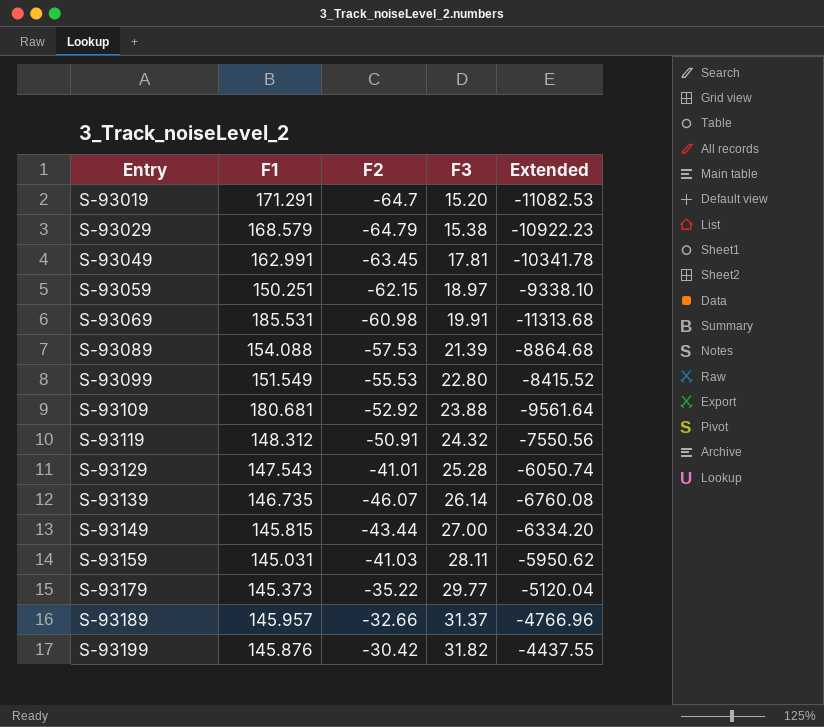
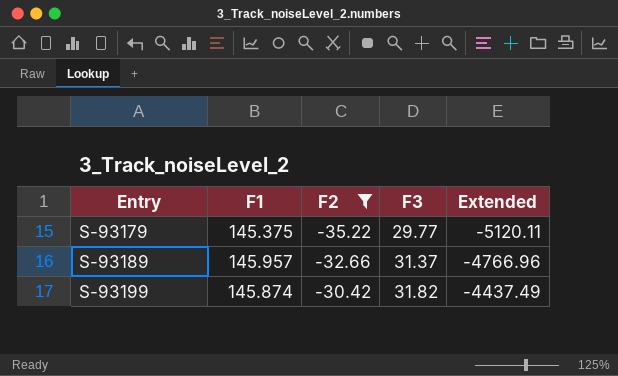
filter: none -> F2 >= -35.22
S-93179 | F1: 145.373 -> 145.375
S-93179 | Extended: -5120.04 -> -5120.11
S-93199 | F1: 145.876 -> 145.874
S-93199 | Extended: -4437.55 -> -4437.49

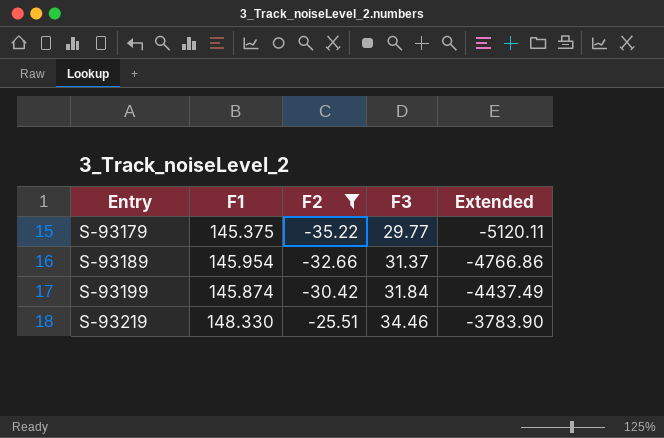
S-93189 | F1: 145.957 -> 145.954
S-93189 | Extended: -4766.96 -> -4766.86
S-93199 | F3: 31.82 -> 31.84
row S-93219: none -> 148.330 | -25.51 | 34.46 | -3783.90

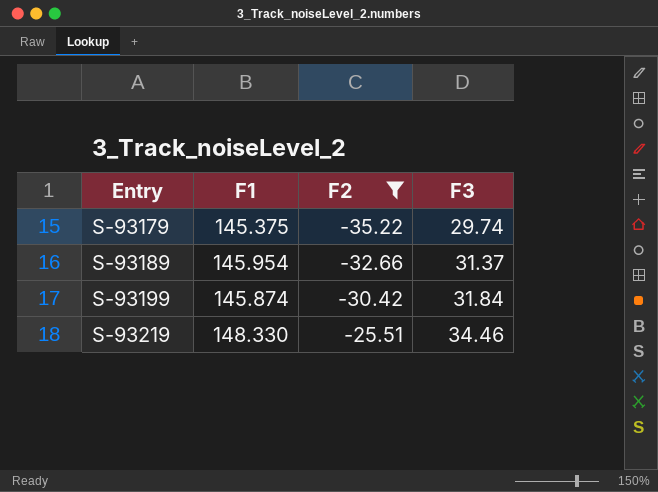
column Extended | formula: [F1] * [F2] -> none
S-93179 | F3: 29.77 -> 29.74

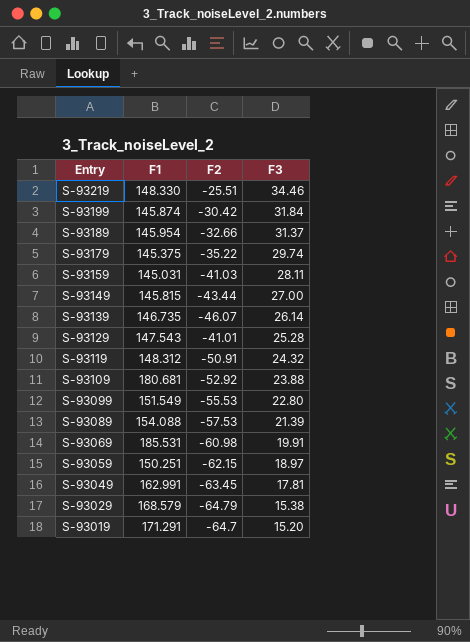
filter: F2 >= -35.22 -> none
row order: Entry ascending -> Entry descending

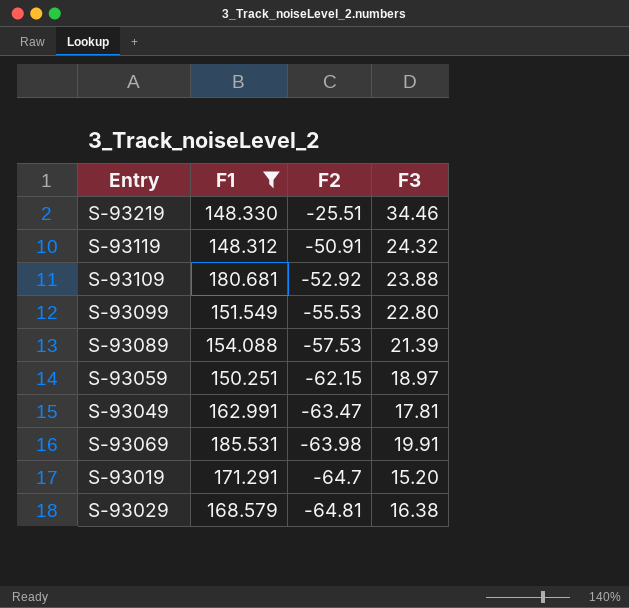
filter: none -> F1 >= 148.312
row order: Entry descending -> F2 descending
S-93049 | F2: -63.45 -> -63.47
S-93069 | F2: -60.98 -> -63.98
S-93029 | F2: -64.79 -> -64.81
S-93029 | F3: 15.38 -> 16.38

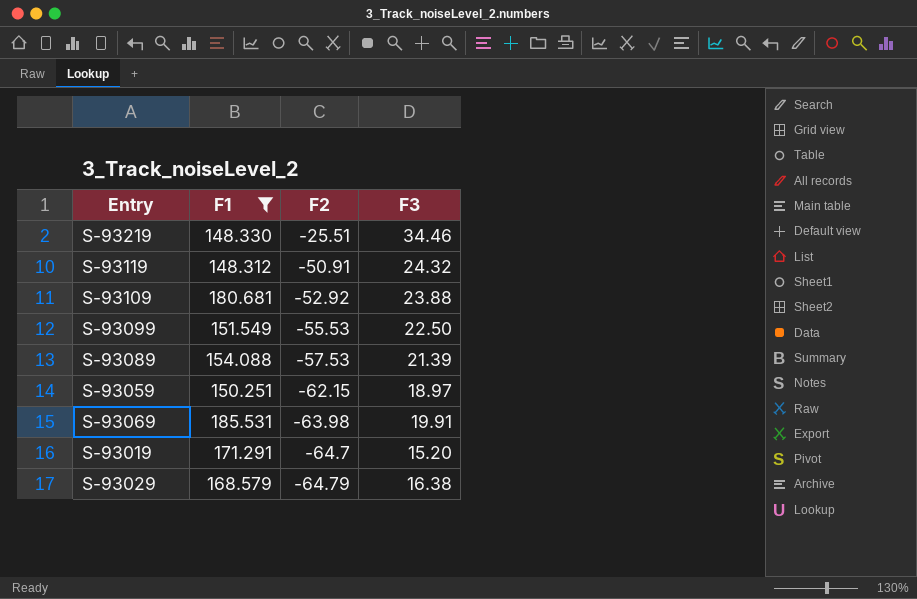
row S-93049: 162.991 | -63.47 | 17.81 -> none
S-93099 | F3: 22.80 -> 22.50
S-93029 | F2: -64.81 -> -64.79

